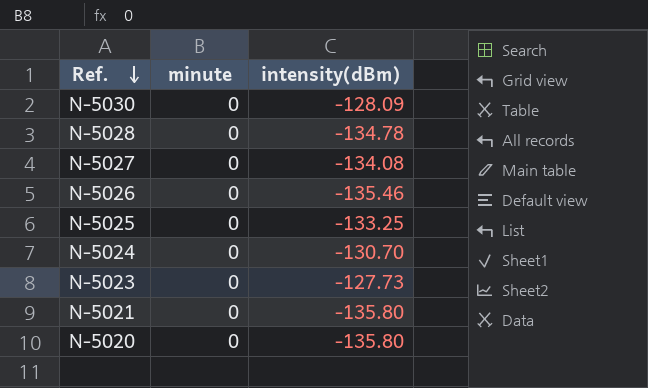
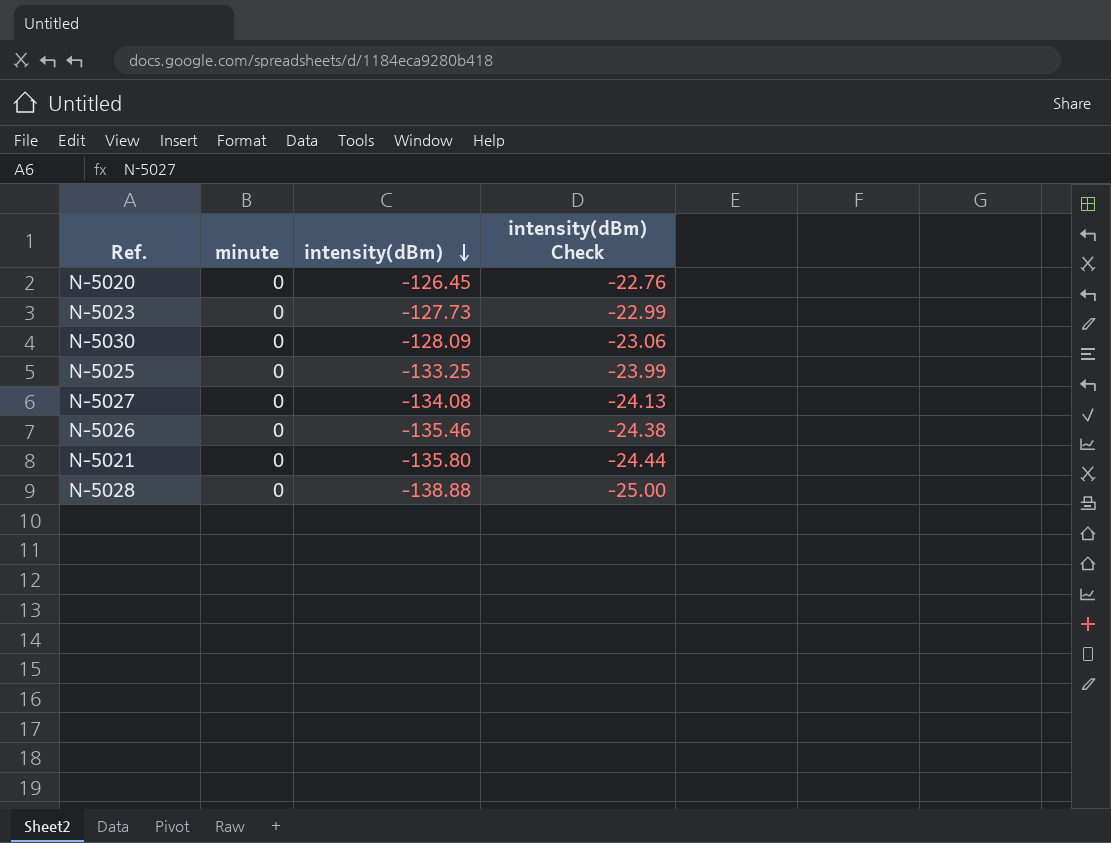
row order: Ref. descending -> intensity(dBm) descending
column intensity(dBm) Check | formula: none -> [intensity(dBm)] * 0.18
row N-5024: 0 | -130.70 -> none
N-5020 | intensity(dBm): -135.80 -> -126.45
N-5028 | intensity(dBm): -134.78 -> -138.88

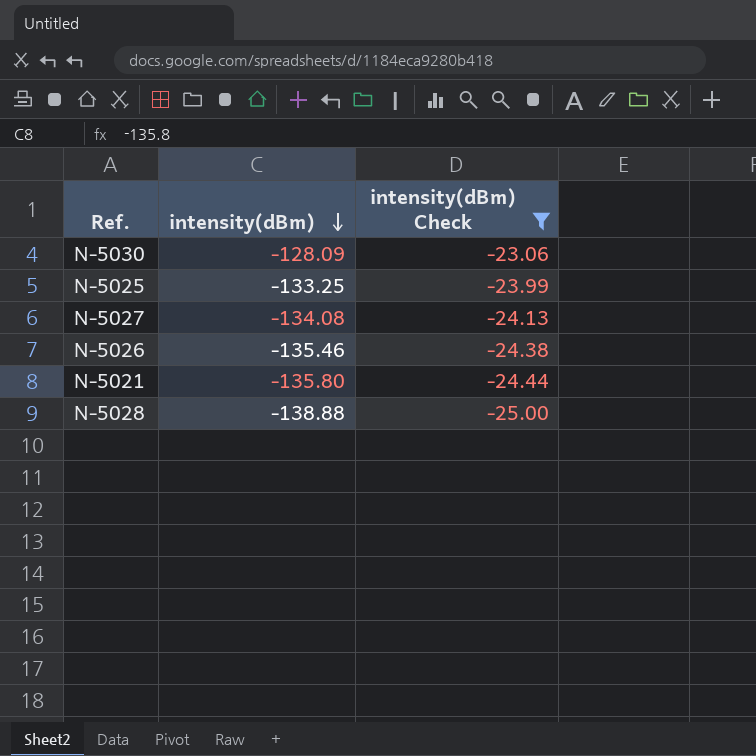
filter: none -> intensity(dBm) Check <= -23.06
column minute | position: 2 -> none

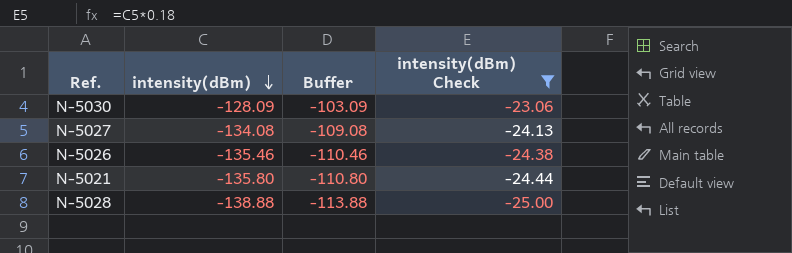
column Buffer | formula: none -> [intensity(dBm)] + 25
row N-5025: -133.25 | -23.99 -> none

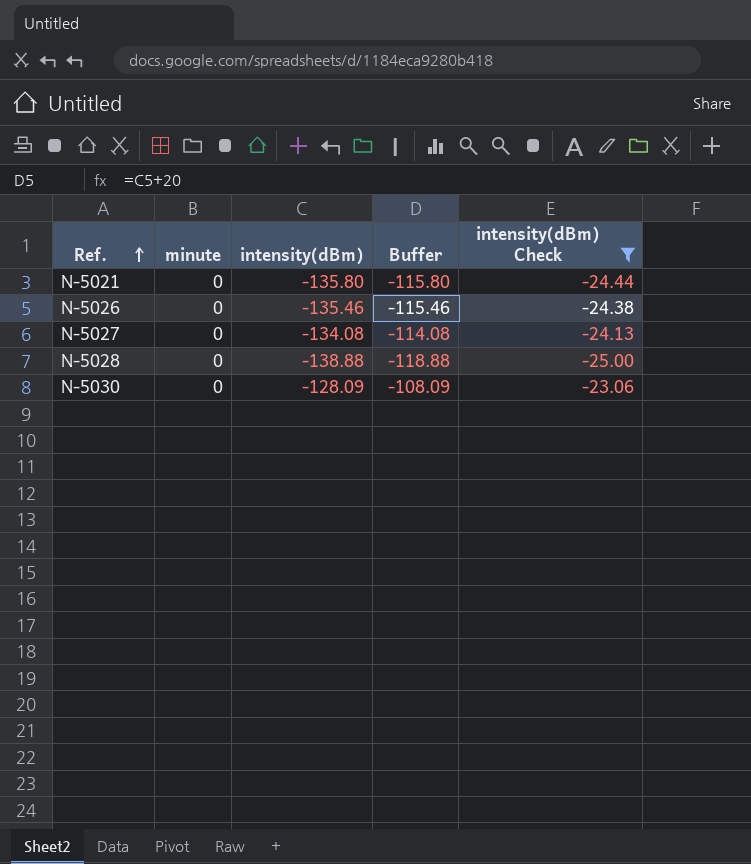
row order: intensity(dBm) descending -> Ref. ascending
column minute | position: none -> 2
column Buffer | formula: [intensity(dBm)] + 25 -> [intensity(dBm)] + 20

